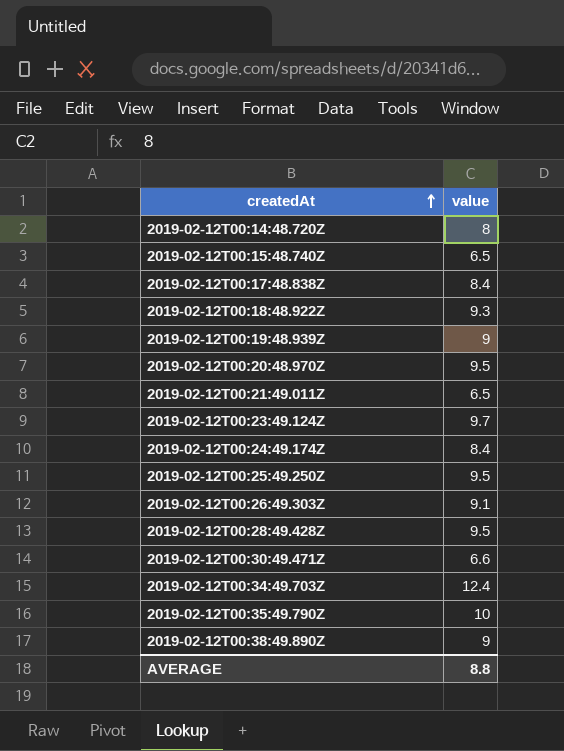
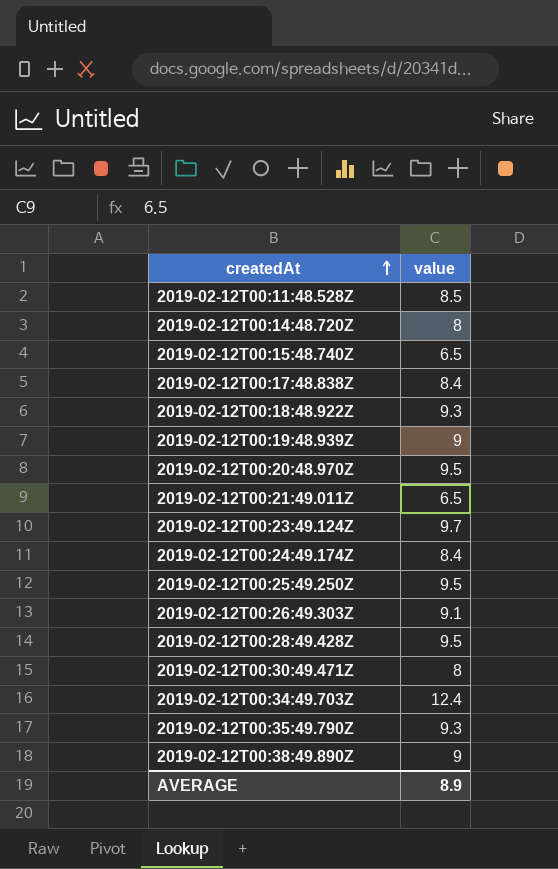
row 2019-02-12T00:11:48.528Z: none -> 8.5
2019-02-12T00:30:49.471Z | value: 6.6 -> 8
2019-02-12T00:35:49.790Z | value: 10 -> 9.3
AVERAGE | value: 8.8 -> 8.9

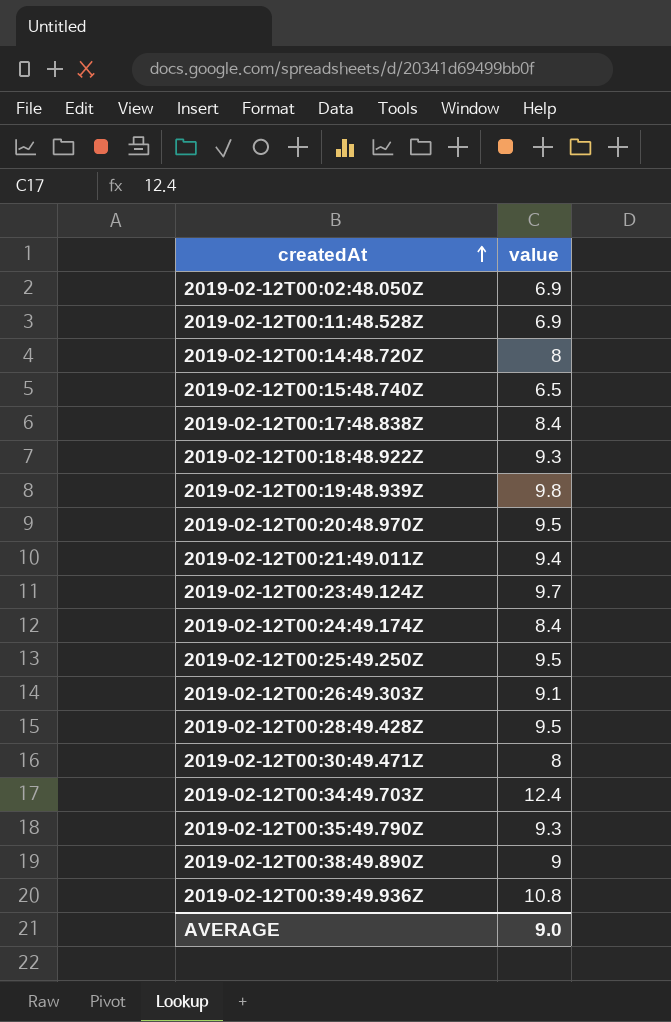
row 2019-02-12T00:02:48.050Z: none -> 6.9
2019-02-12T00:11:48.528Z | value: 8.5 -> 6.9
2019-02-12T00:19:48.939Z | value: 9 -> 9.8
2019-02-12T00:21:49.011Z | value: 6.5 -> 9.4
row 2019-02-12T00:39:49.936Z: none -> 10.8
AVERAGE | value: 8.9 -> 9.0

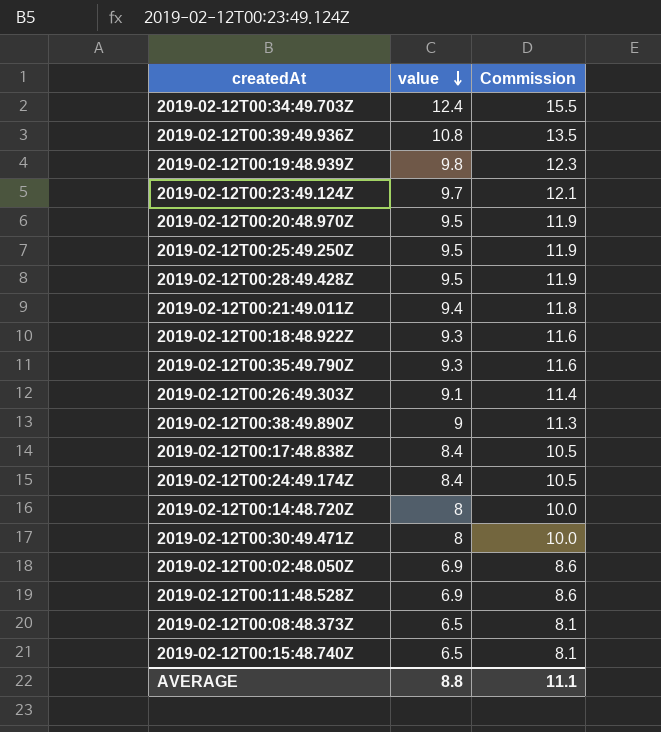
row order: createdAt ascending -> value descending
column Commission | formula: none -> [value] * 1.25
row 2019-02-12T00:08:48.373Z: none -> 6.5 | 8.1
AVERAGE | value: 9.0 -> 8.8

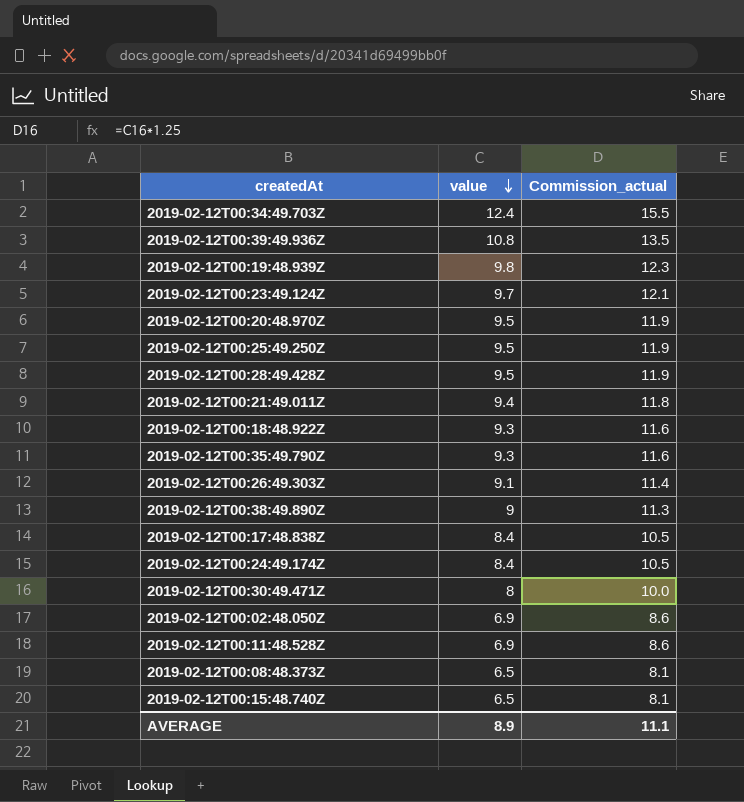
column name: Commission -> Commission_actual
row 2019-02-12T00:14:48.720Z: 8 | 10.0 -> none
AVERAGE | value: 8.8 -> 8.9

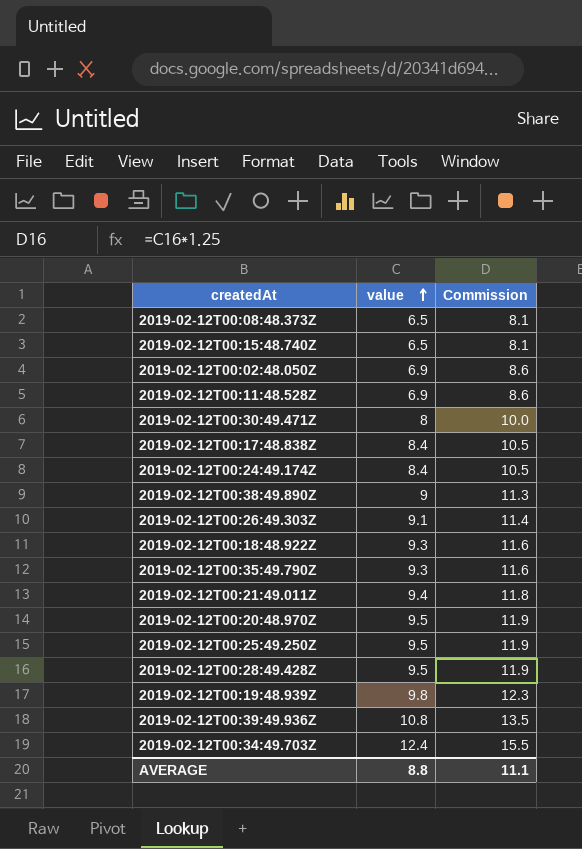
row order: value descending -> value ascending
column name: Commission_actual -> Commission
row 2019-02-12T00:23:49.124Z: 9.7 | 12.1 -> none
AVERAGE | value: 8.9 -> 8.8

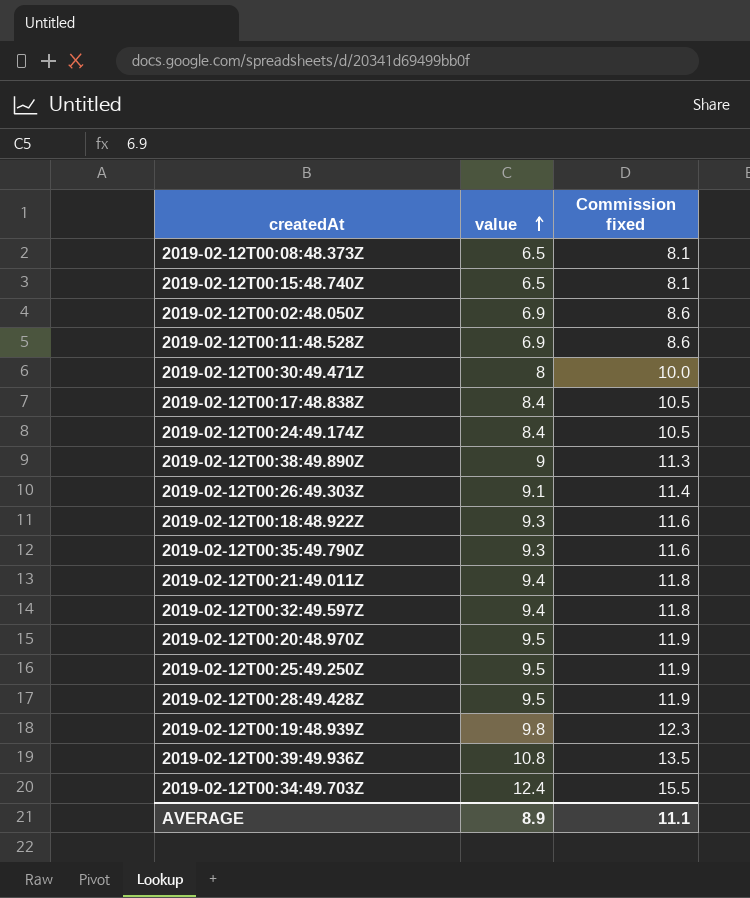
column name: Commission -> Commission fixed
row 2019-02-12T00:32:49.597Z: none -> 9.4 | 11.8
AVERAGE | value: 8.8 -> 8.9

